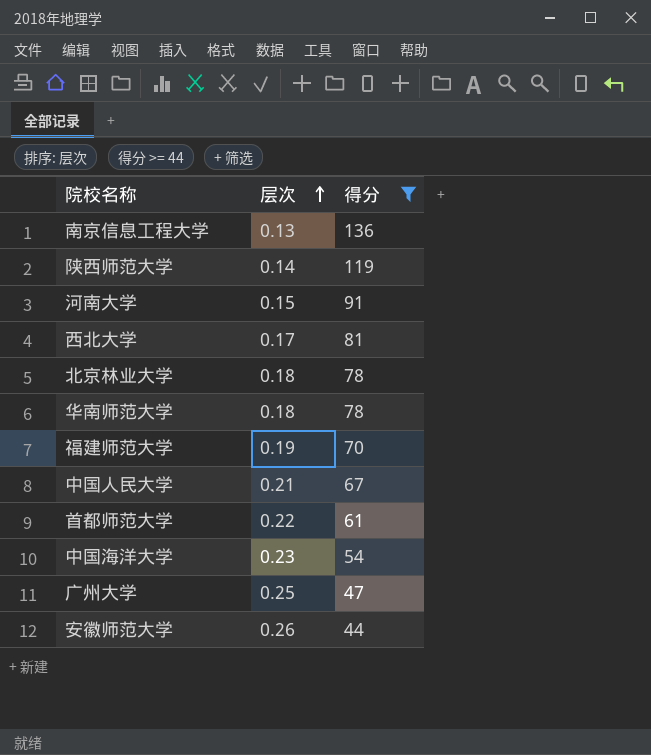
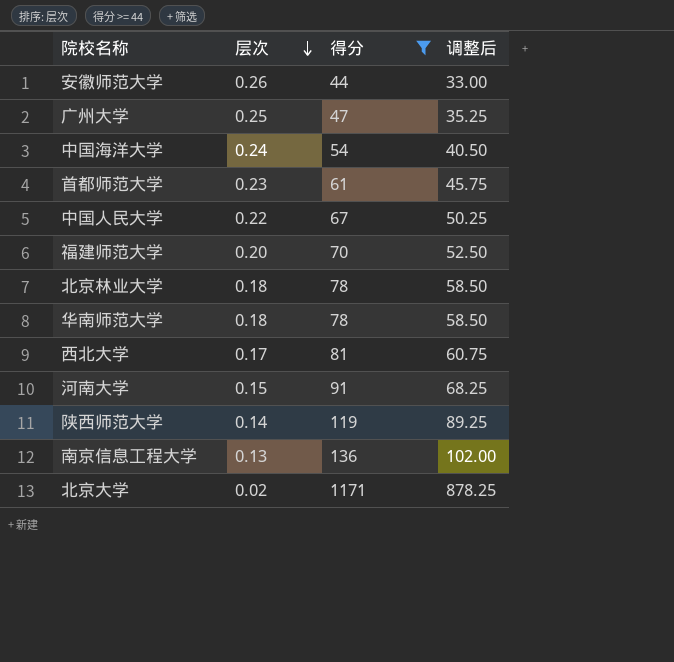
row order: 层次 ascending -> 层次 descending
column 调整后 | formula: none -> [得分] * 0.75
中国海洋大学 | 层次: 0.23 -> 0.24
首都师范大学 | 层次: 0.22 -> 0.23
中国人民大学 | 层次: 0.21 -> 0.22
福建师范大学 | 层次: 0.19 -> 0.20
row 北京大学: none -> 0.02 | 1171 | 878.25

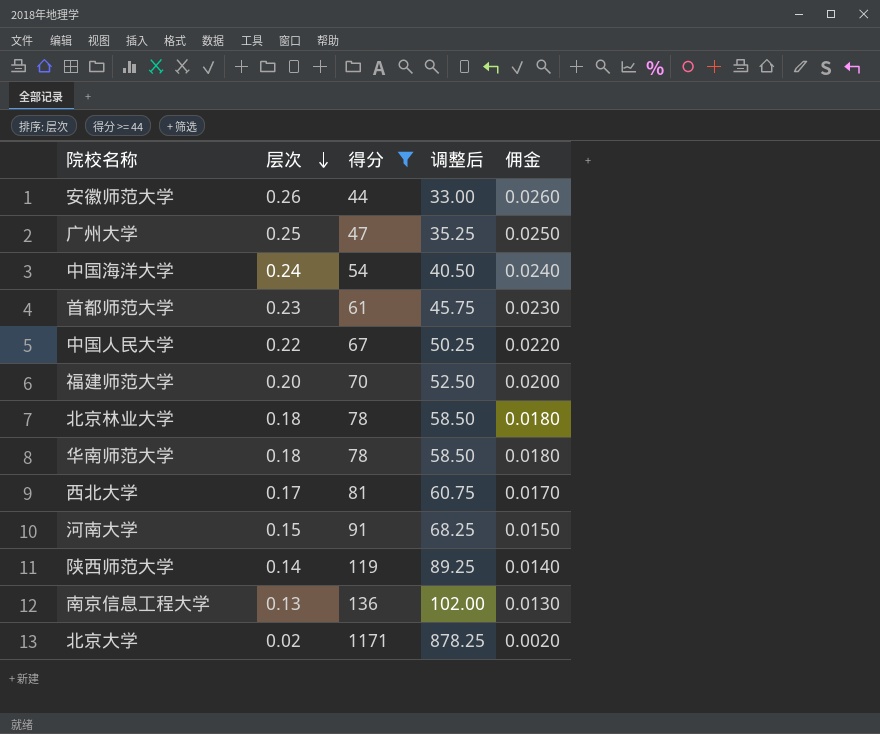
column 佣金 | formula: none -> [层次] * 0.1

